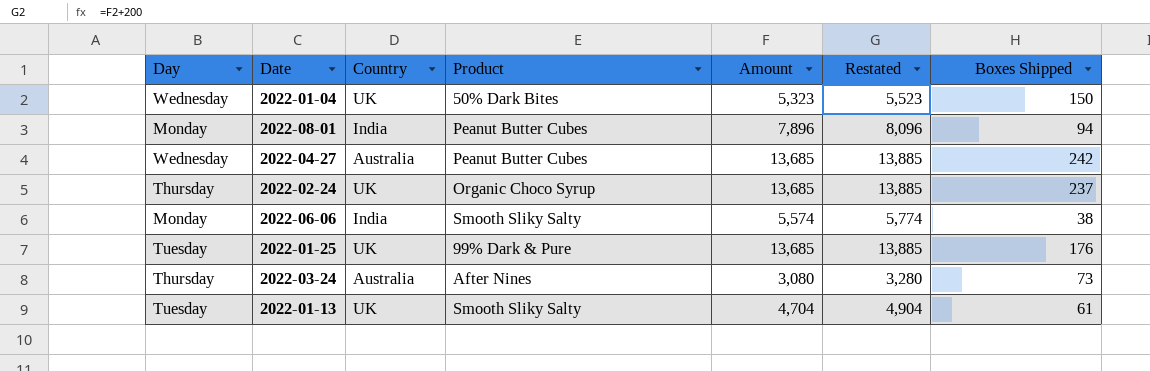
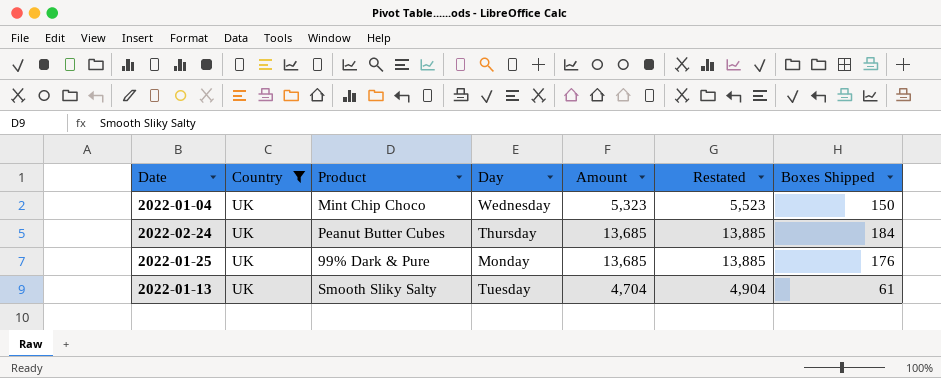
filter: none -> Country = UK
column Day | position: 1 -> 4
2022-01-04 | Product: 50% Dark Bites -> Mint Chip Choco
2022-02-24 | Product: Organic Choco Syrup -> Peanut Butter Cubes
2022-02-24 | Boxes Shipped: 237 -> 184
2022-01-25 | Day: Tuesday -> Monday

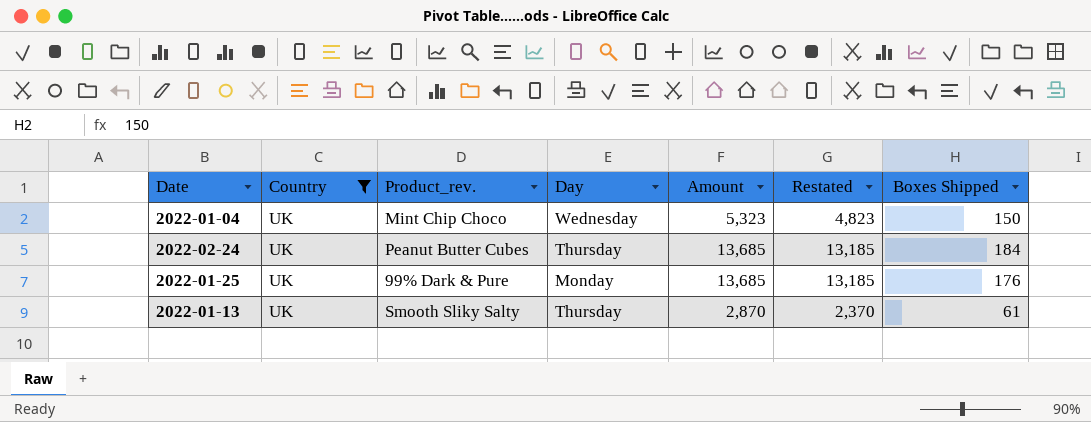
column name: Product -> Product_rev.
column Restated | formula: [Amount] + 200 -> [Amount] - 500
2022-01-13 | Day: Tuesday -> Thursday
2022-01-13 | Amount: 4,704 -> 2,870

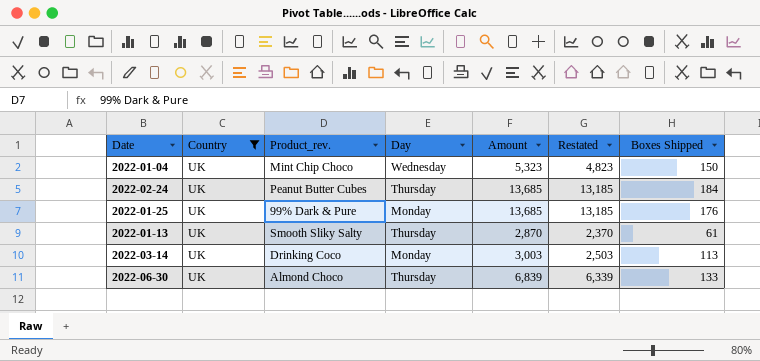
row 2022-03-14: none -> UK | Drinking Coco | Monday | 3,003 | 2,503 | 113
row 2022-06-30: none -> UK | Almond Choco | Thursday | 6,839 | 6,339 | 133

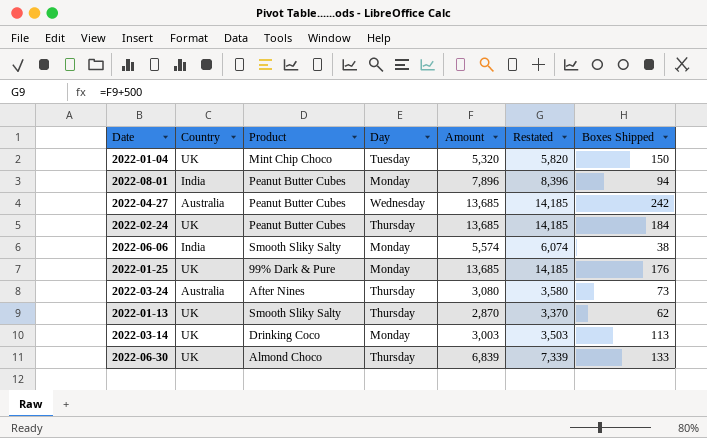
filter: Country = UK -> none
column name: Product_rev. -> Product
column Restated | formula: [Amount] - 500 -> [Amount] + 500
2022-01-04 | Day: Wednesday -> Tuesday
2022-01-04 | Amount: 5,323 -> 5,320
2022-01-13 | Boxes Shipped: 61 -> 62

